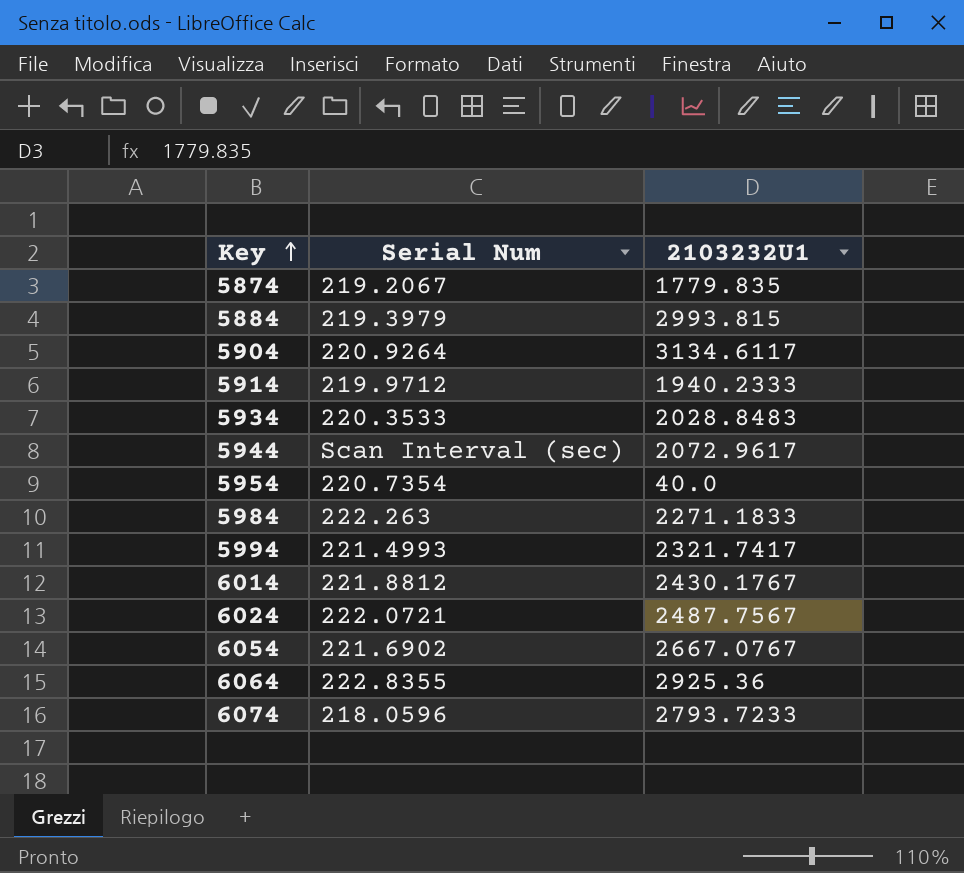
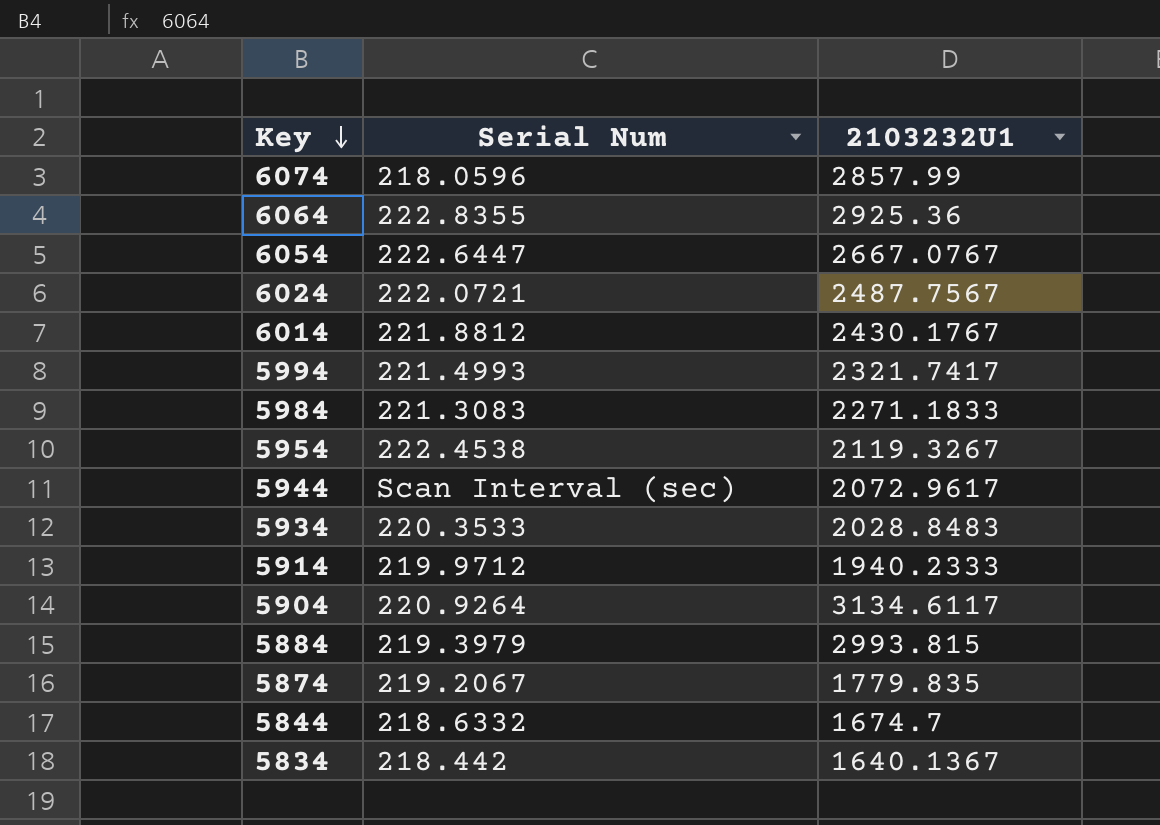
row order: Key ascending -> Key descending
6074 | 2103232U1: 2793.7233 -> 2857.99
6054 | Serial Num: 221.6902 -> 222.6447
5984 | Serial Num: 222.263 -> 221.3083
5954 | Serial Num: 220.7354 -> 222.4538
5954 | 2103232U1: 40.0 -> 2119.3267
row 5844: none -> 218.6332 | 1674.7
row 5834: none -> 218.442 | 1640.1367

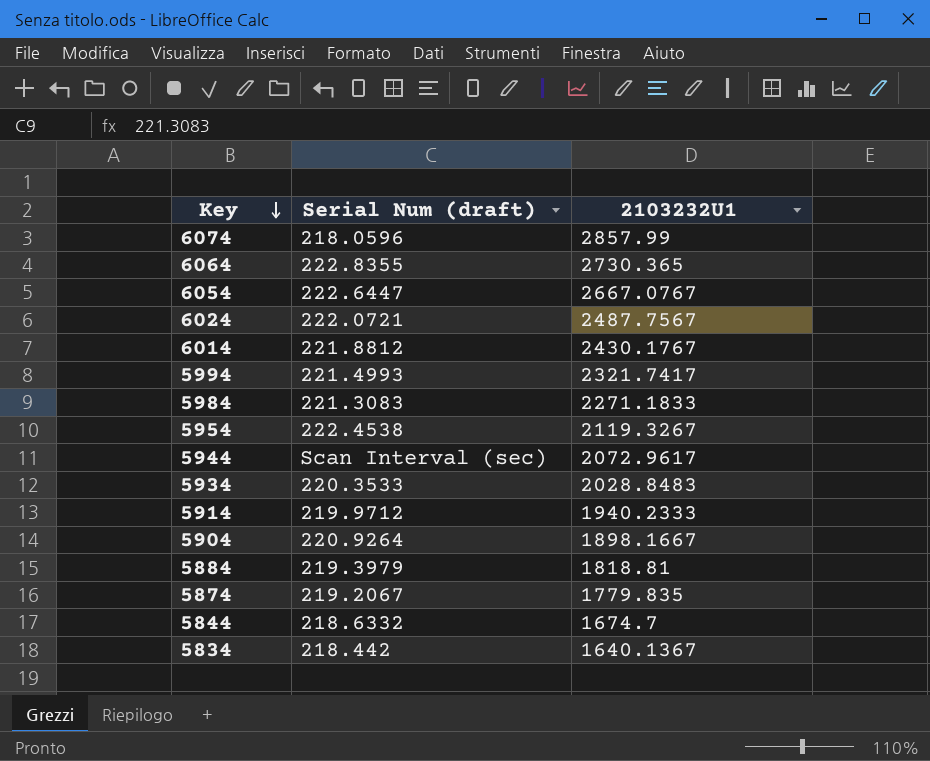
column name: Serial Num -> Serial Num (draft)
6064 | 2103232U1: 2925.36 -> 2730.365
5904 | 2103232U1: 3134.6117 -> 1898.1667
5884 | 2103232U1: 2993.815 -> 1818.81

